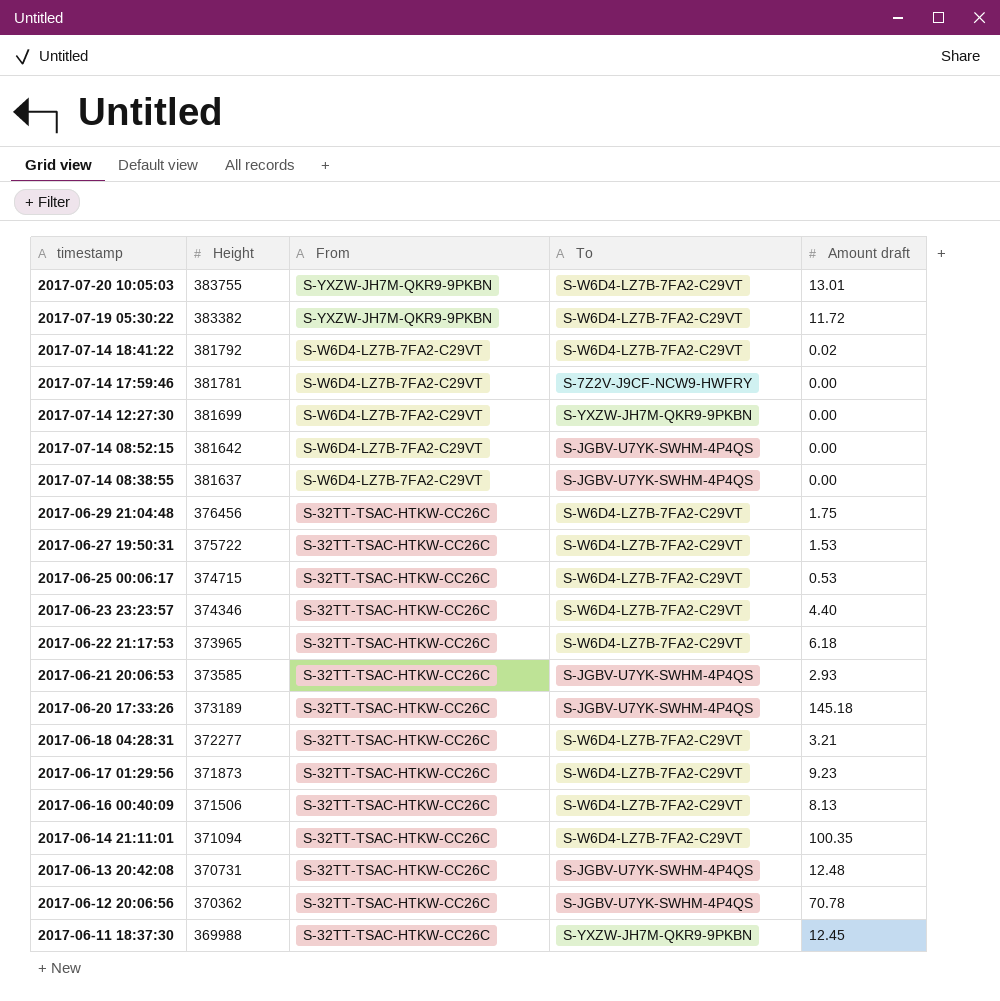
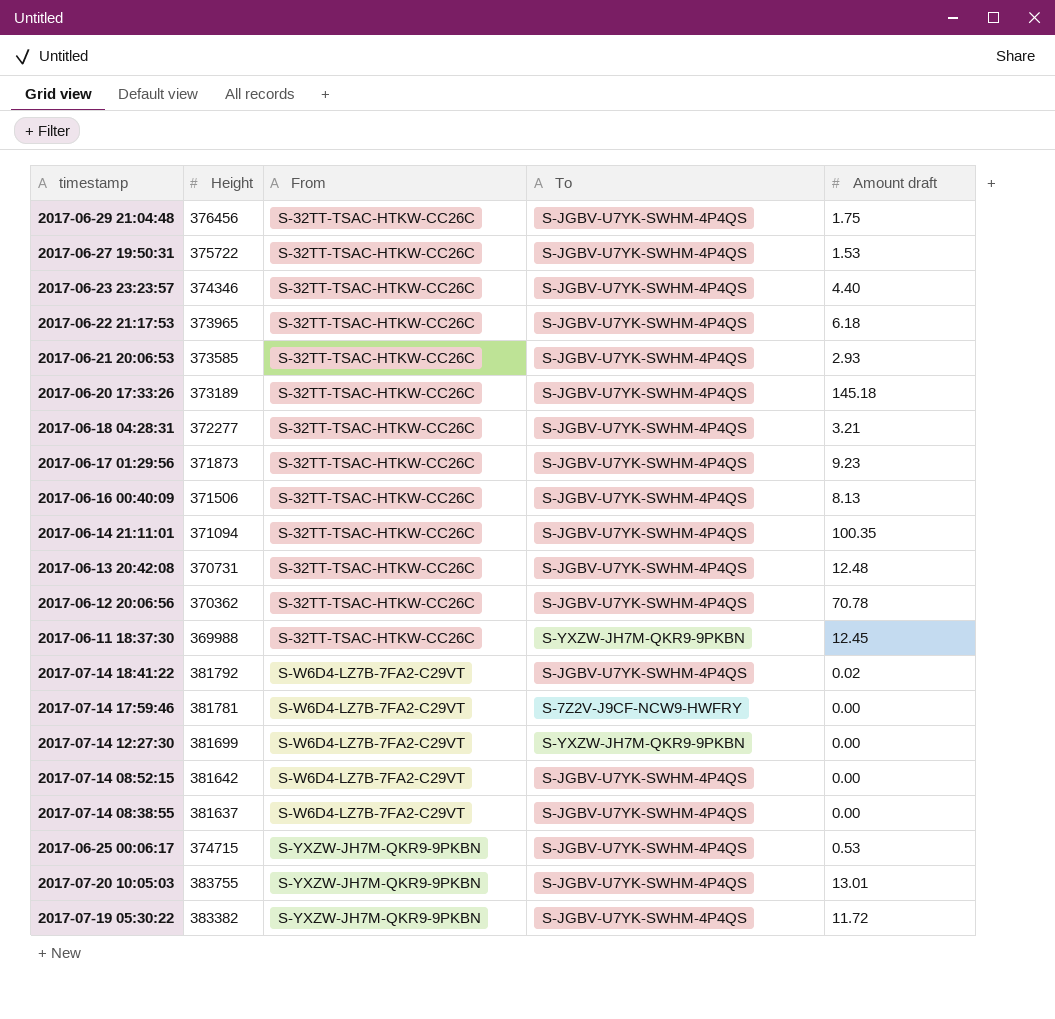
row order: timestamp descending -> From ascending
2017-06-29 21:04:48 | To: S-W6D4-LZ7B-7FA2-C29VT -> S-JGBV-U7YK-SWHM-4P4QS
2017-06-27 19:50:31 | To: S-W6D4-LZ7B-7FA2-C29VT -> S-JGBV-U7YK-SWHM-4P4QS
2017-06-23 23:23:57 | To: S-W6D4-LZ7B-7FA2-C29VT -> S-JGBV-U7YK-SWHM-4P4QS
2017-06-22 21:17:53 | To: S-W6D4-LZ7B-7FA2-C29VT -> S-JGBV-U7YK-SWHM-4P4QS
2017-06-18 04:28:31 | To: S-W6D4-LZ7B-7FA2-C29VT -> S-JGBV-U7YK-SWHM-4P4QS
2017-06-17 01:29:56 | To: S-W6D4-LZ7B-7FA2-C29VT -> S-JGBV-U7YK-SWHM-4P4QS
2017-06-16 00:40:09 | To: S-W6D4-LZ7B-7FA2-C29VT -> S-JGBV-U7YK-SWHM-4P4QS
2017-06-14 21:11:01 | To: S-W6D4-LZ7B-7FA2-C29VT -> S-JGBV-U7YK-SWHM-4P4QS
2017-07-14 18:41:22 | To: S-W6D4-LZ7B-7FA2-C29VT -> S-JGBV-U7YK-SWHM-4P4QS
2017-06-25 00:06:17 | From: S-32TT-TSAC-HTKW-CC26C -> S-YXZW-JH7M-QKR9-9PKBN
2017-06-25 00:06:17 | To: S-W6D4-LZ7B-7FA2-C29VT -> S-JGBV-U7YK-SWHM-4P4QS
2017-07-20 10:05:03 | To: S-W6D4-LZ7B-7FA2-C29VT -> S-JGBV-U7YK-SWHM-4P4QS
2017-07-19 05:30:22 | To: S-W6D4-LZ7B-7FA2-C29VT -> S-JGBV-U7YK-SWHM-4P4QS

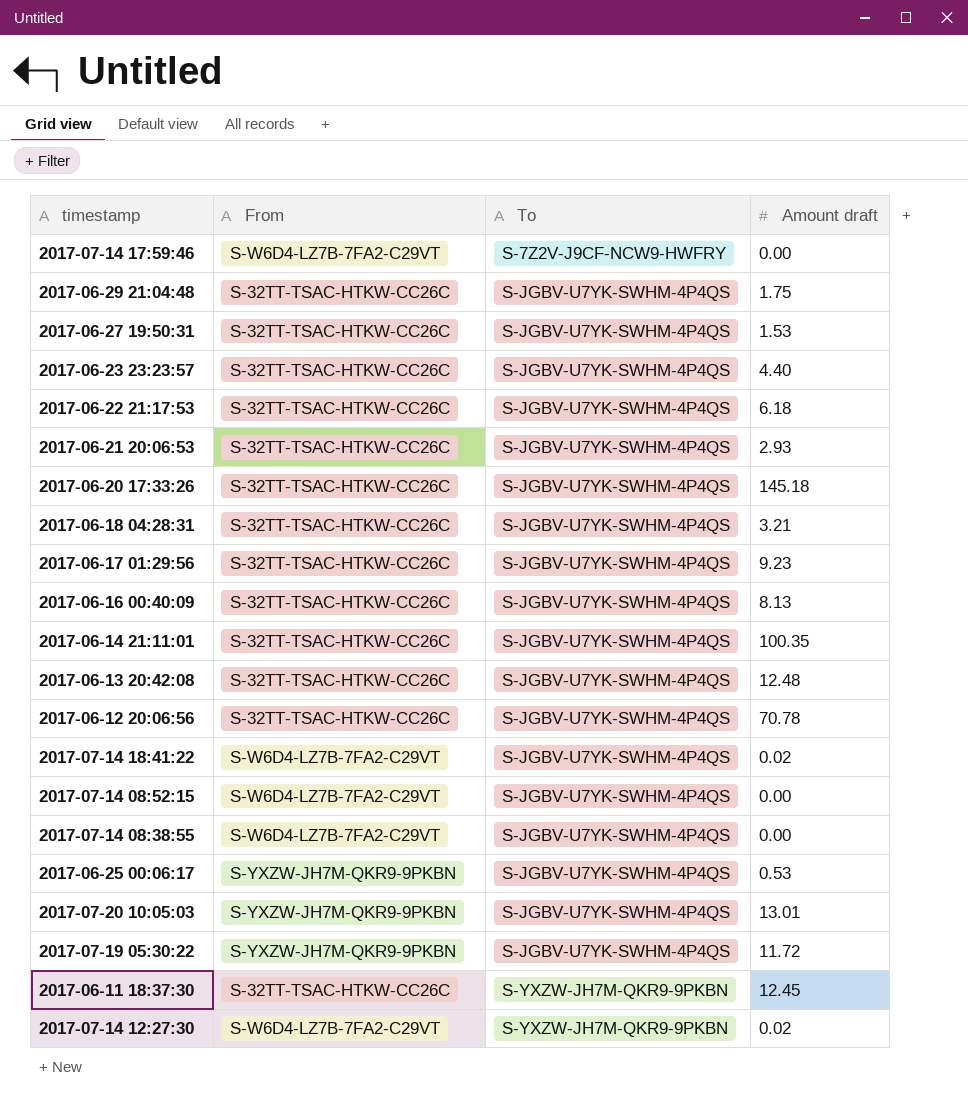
row order: From ascending -> To ascending
column Height | position: 2 -> none
2017-07-14 12:27:30 | Amount draft: 0.00 -> 0.02

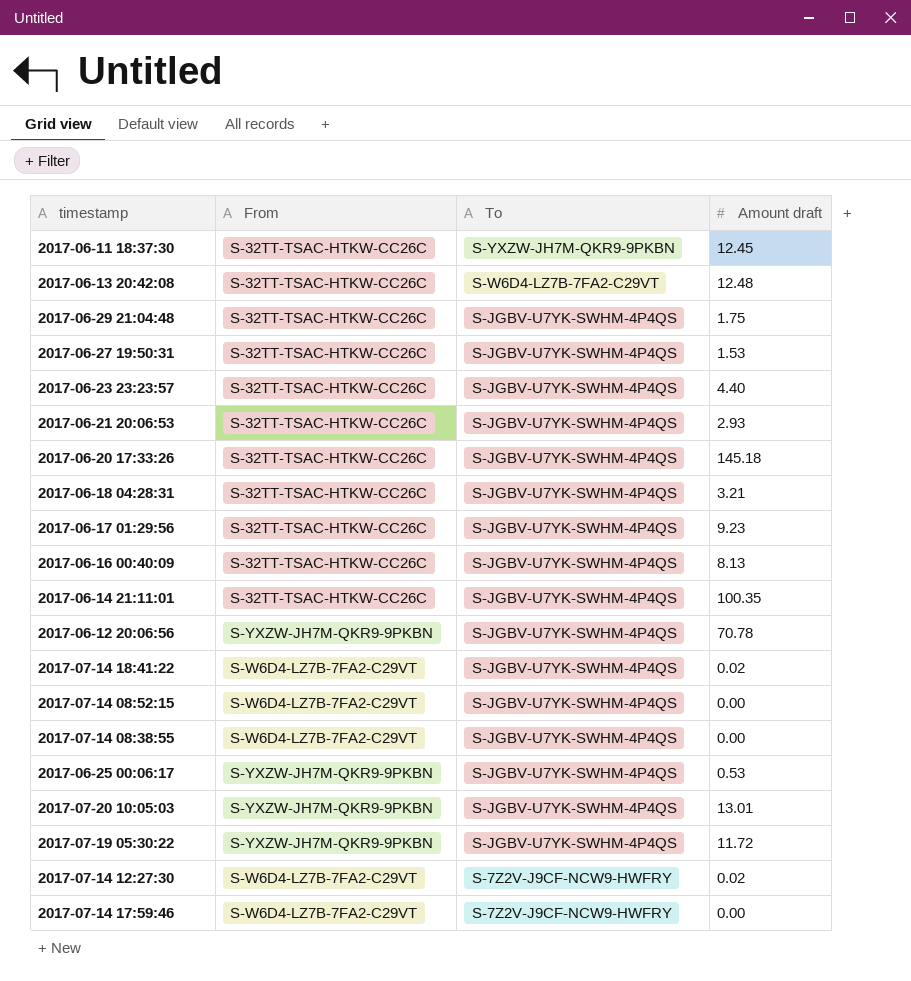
row order: To ascending -> To descending
row 2017-06-22 21:17:53: S-32TT-TSAC-HTKW-CC26C | S-JGBV-U7YK-SWHM-4P4QS | 6.18 -> none
2017-06-13 20:42:08 | To: S-JGBV-U7YK-SWHM-4P4QS -> S-W6D4-LZ7B-7FA2-C29VT
2017-06-12 20:06:56 | From: S-32TT-TSAC-HTKW-CC26C -> S-YXZW-JH7M-QKR9-9PKBN
2017-07-14 12:27:30 | To: S-YXZW-JH7M-QKR9-9PKBN -> S-7Z2V-J9CF-NCW9-HWFRY

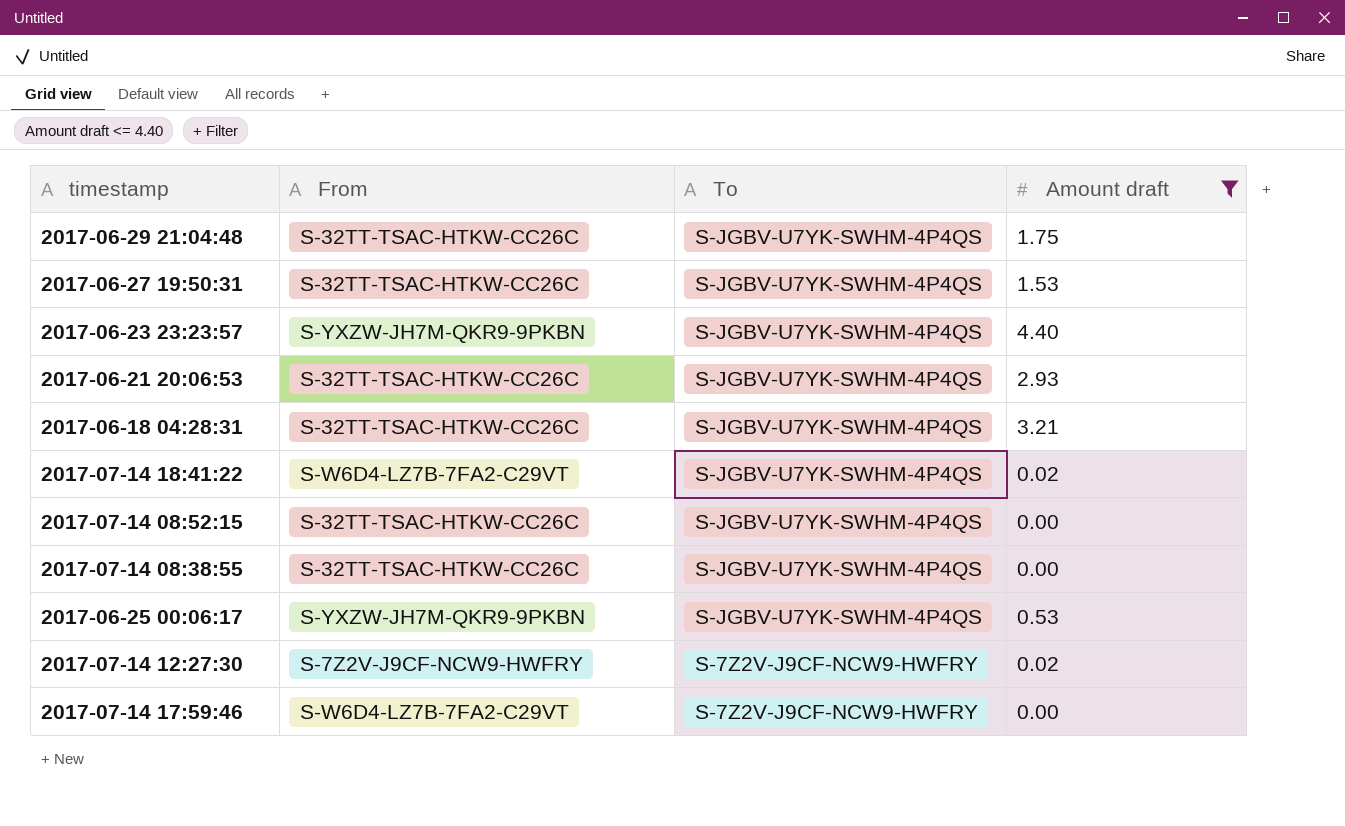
filter: none -> Amount draft <= 4.40
2017-06-23 23:23:57 | From: S-32TT-TSAC-HTKW-CC26C -> S-YXZW-JH7M-QKR9-9PKBN
2017-07-14 08:52:15 | From: S-W6D4-LZ7B-7FA2-C29VT -> S-32TT-TSAC-HTKW-CC26C
2017-07-14 08:38:55 | From: S-W6D4-LZ7B-7FA2-C29VT -> S-32TT-TSAC-HTKW-CC26C
2017-07-14 12:27:30 | From: S-W6D4-LZ7B-7FA2-C29VT -> S-7Z2V-J9CF-NCW9-HWFRY

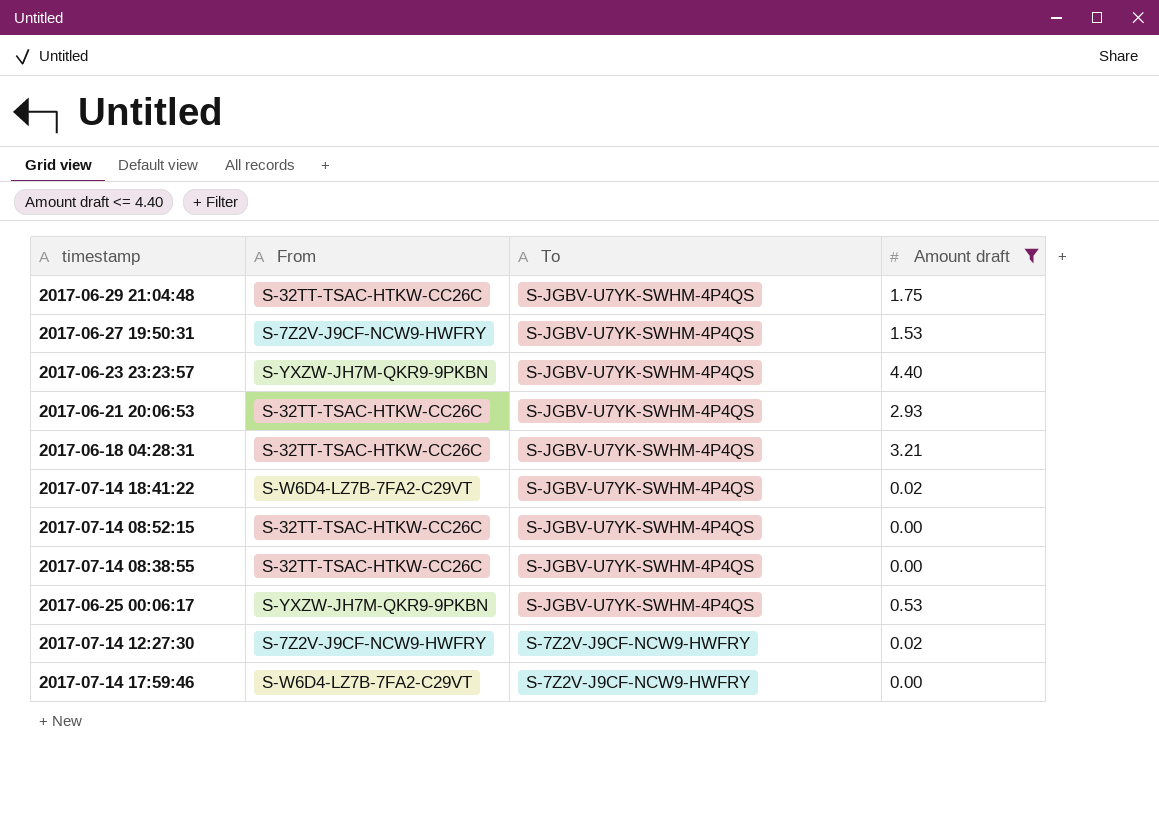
2017-06-27 19:50:31 | From: S-32TT-TSAC-HTKW-CC26C -> S-7Z2V-J9CF-NCW9-HWFRY

